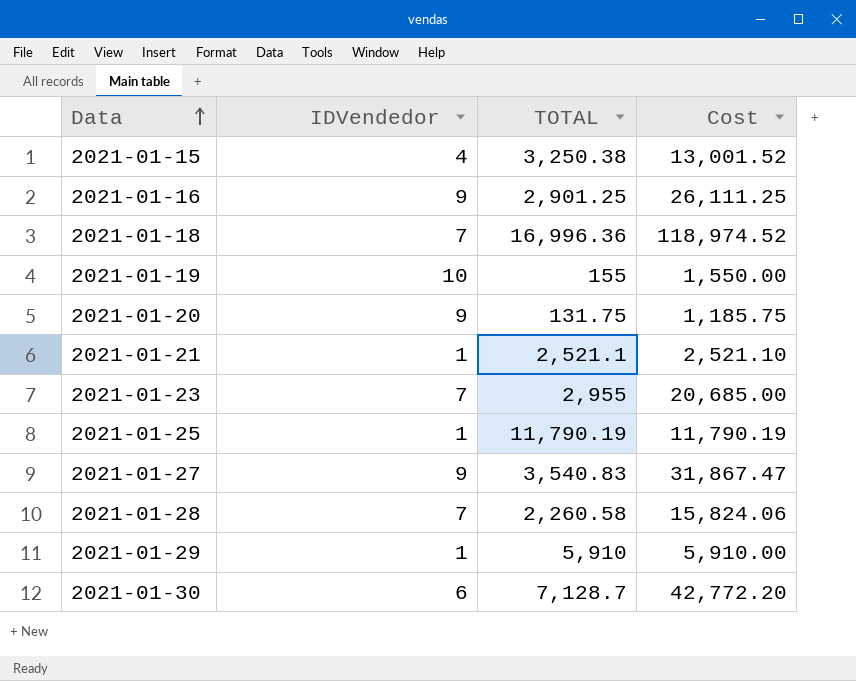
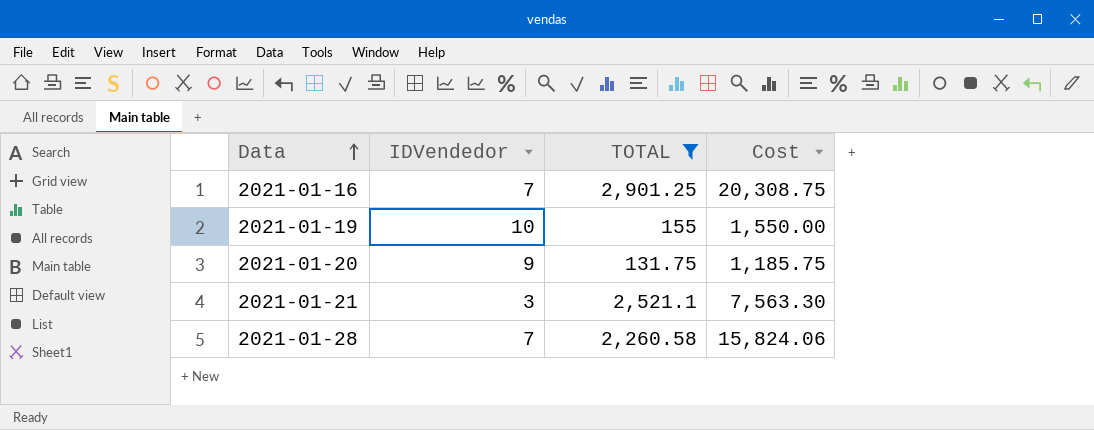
filter: none -> TOTAL <= 2,901.25
2021-01-16 | IDVendedor: 9 -> 7
2021-01-16 | Cost: 26,111.25 -> 20,308.75
2021-01-21 | IDVendedor: 1 -> 3
2021-01-21 | Cost: 2,521.10 -> 7,563.30

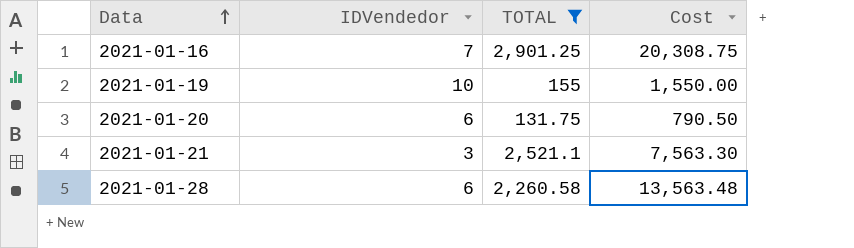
2021-01-20 | IDVendedor: 9 -> 6
2021-01-20 | Cost: 1,185.75 -> 790.50
2021-01-28 | IDVendedor: 7 -> 6
2021-01-28 | Cost: 15,824.06 -> 13,563.48

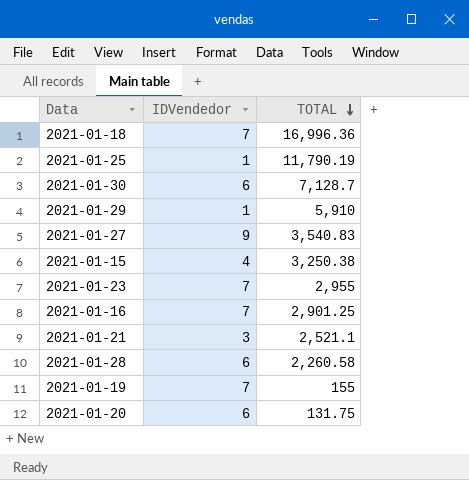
filter: TOTAL <= 2,901.25 -> none
row order: Data ascending -> TOTAL descending
column Cost | formula: [IDVendedor] * [TOTAL] -> none
2021-01-19 | IDVendedor: 10 -> 7

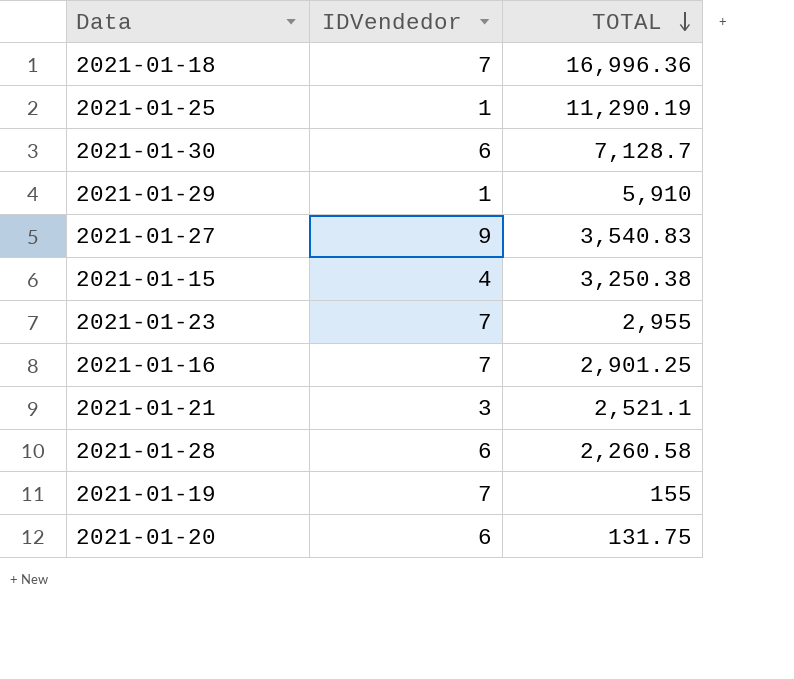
2021-01-25 | TOTAL: 11,790.19 -> 11,290.19

